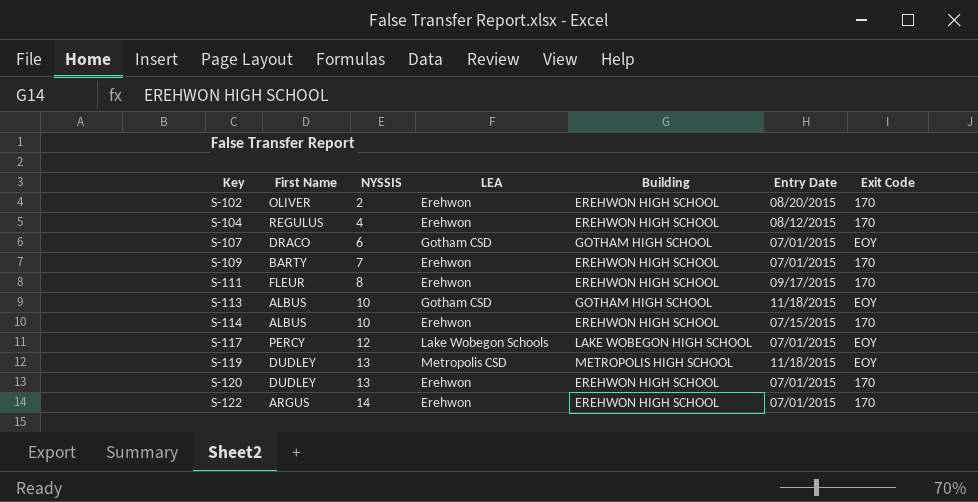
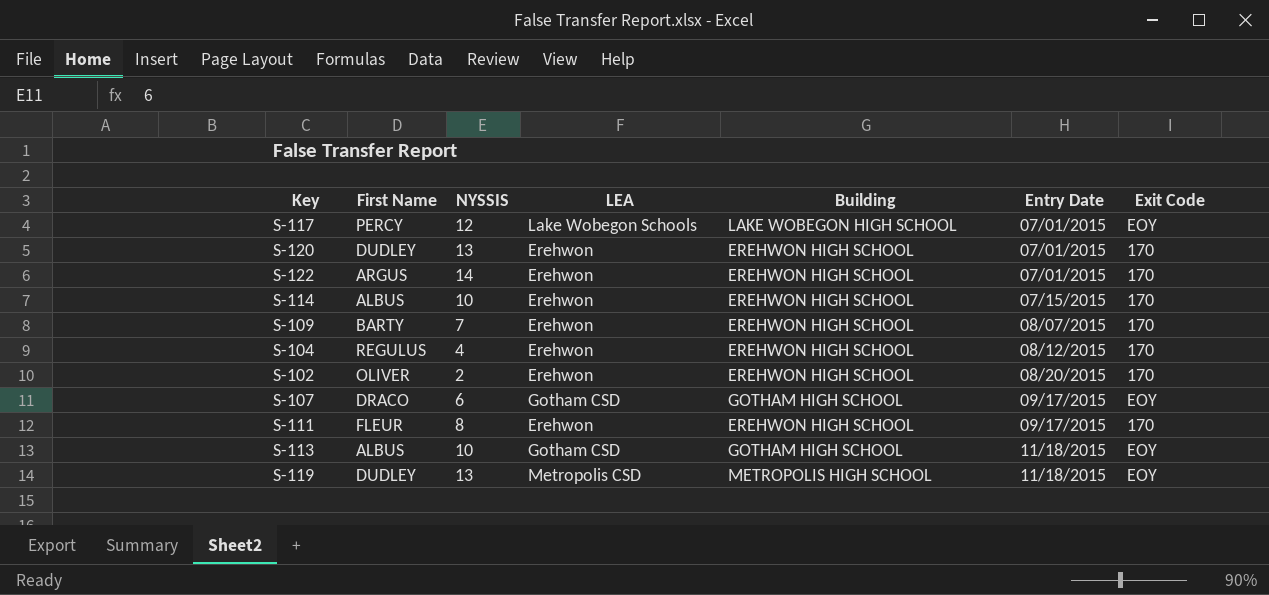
row order: Key ascending -> Entry Date ascending
S-109 | Entry Date: 07/01/2015 -> 08/07/2015
S-107 | Entry Date: 07/01/2015 -> 09/17/2015

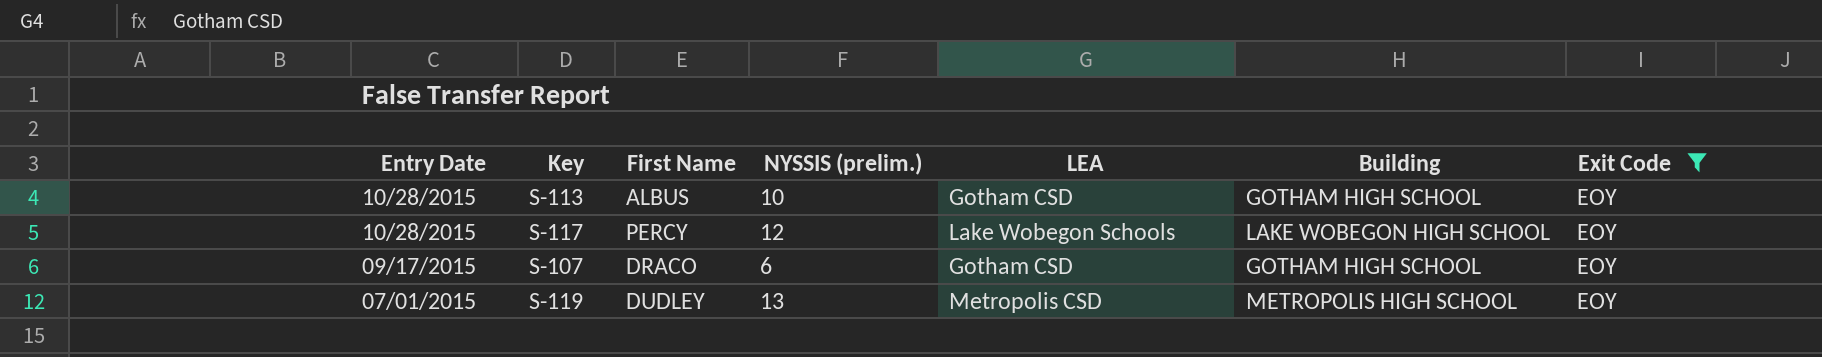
filter: none -> Exit Code = EOY
row order: Entry Date ascending -> Entry Date descending
column Entry Date | position: 6 -> 1
column name: NYSSIS -> NYSSIS (prelim.)
S-113 | Entry Date: 11/18/2015 -> 10/28/2015
S-117 | Entry Date: 07/01/2015 -> 10/28/2015
S-119 | Entry Date: 11/18/2015 -> 07/01/2015

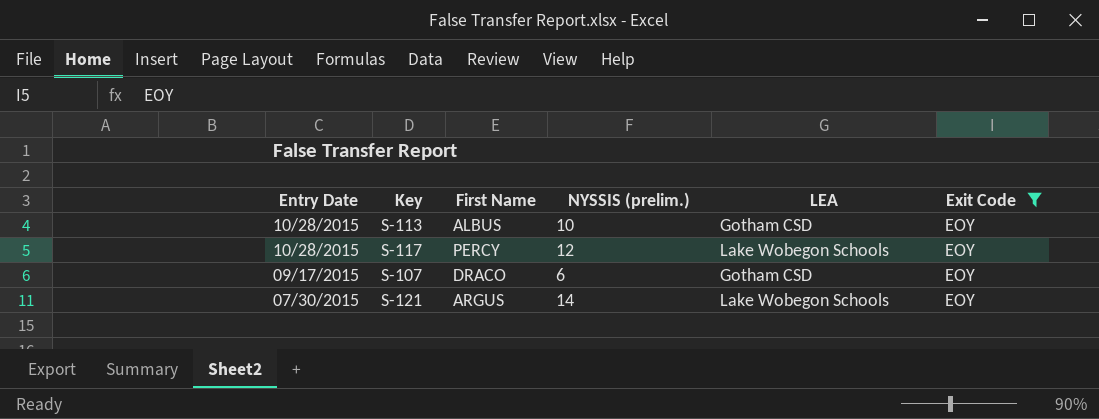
column Building | position: 6 -> none
row S-119: 07/01/2015 | DUDLEY | 13 | Metropolis CSD | METROPOLIS HIGH SCHOOL | EOY -> none
row S-121: none -> 07/30/2015 | ARGUS | 14 | Lake Wobegon Schools | EOY

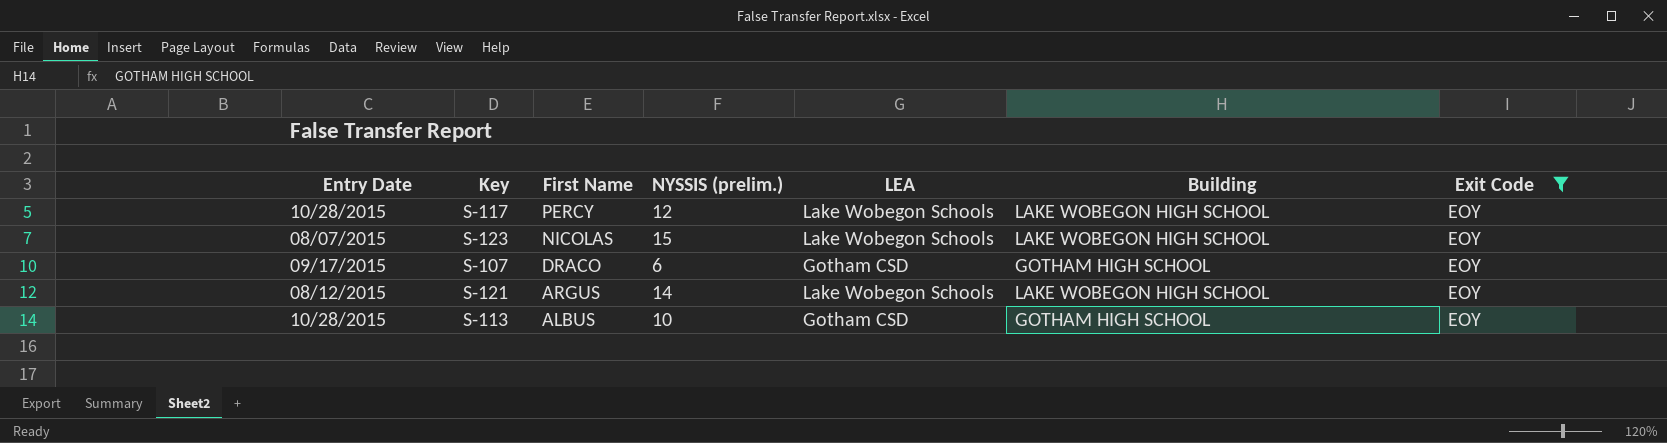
row order: Entry Date descending -> First Name descending
column Building | position: none -> 6
row S-123: none -> 08/07/2015 | NICOLAS | 15 | Lake Wobegon Schools | LAKE WOBEGON HIGH SCHOOL | EOY
S-121 | Entry Date: 07/30/2015 -> 08/12/2015

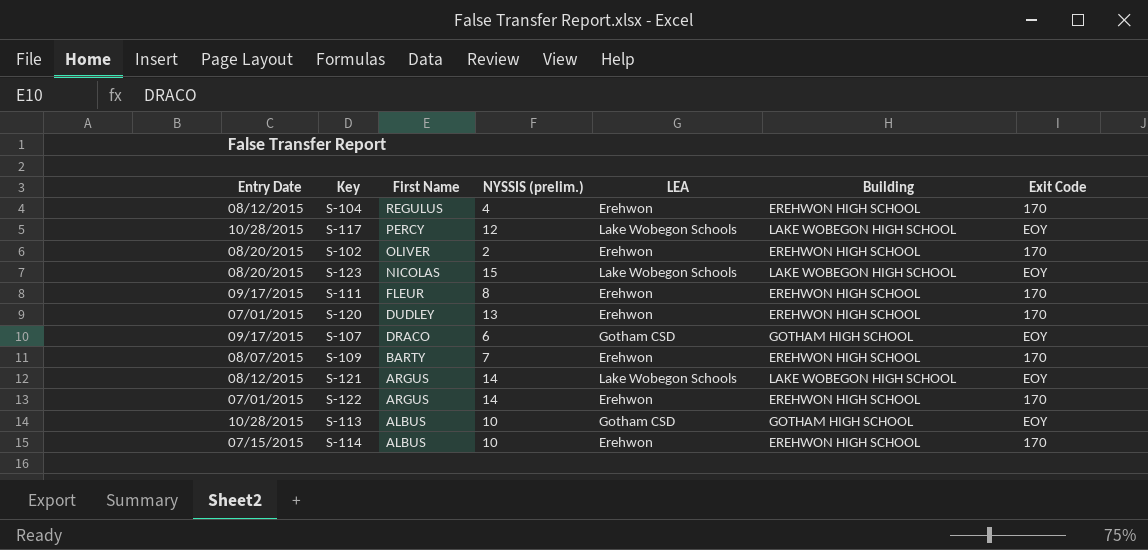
filter: Exit Code = EOY -> none
S-123 | Entry Date: 08/07/2015 -> 08/20/2015

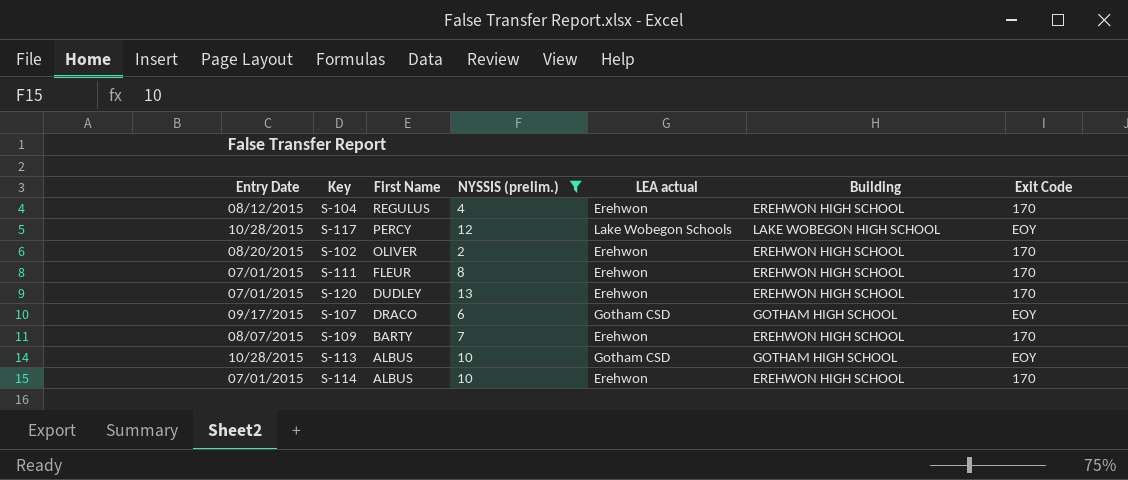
filter: none -> NYSSIS (prelim.) <= 13
column name: LEA -> LEA actual
S-111 | Entry Date: 09/17/2015 -> 07/01/2015
S-114 | Entry Date: 07/15/2015 -> 07/01/2015

